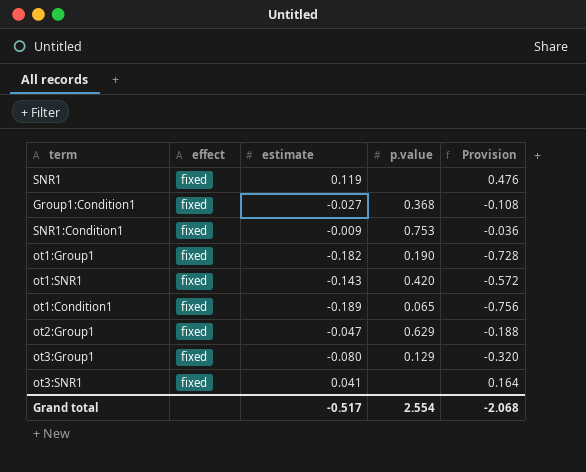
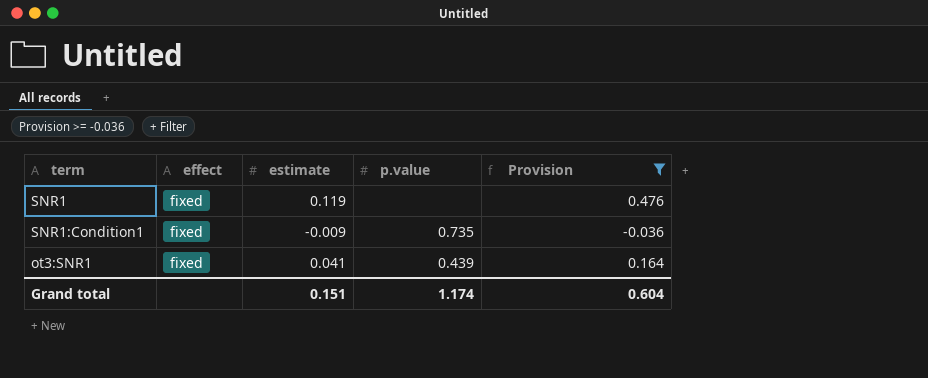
filter: none -> Provision >= -0.036
SNR1:Condition1 | p.value: 0.753 -> 0.735
ot3:SNR1 | p.value: none -> 0.439
Grand total | estimate: -0.517 -> 0.151
Grand total | p.value: 2.554 -> 1.174
Grand total | Provision: -2.068 -> 0.604

